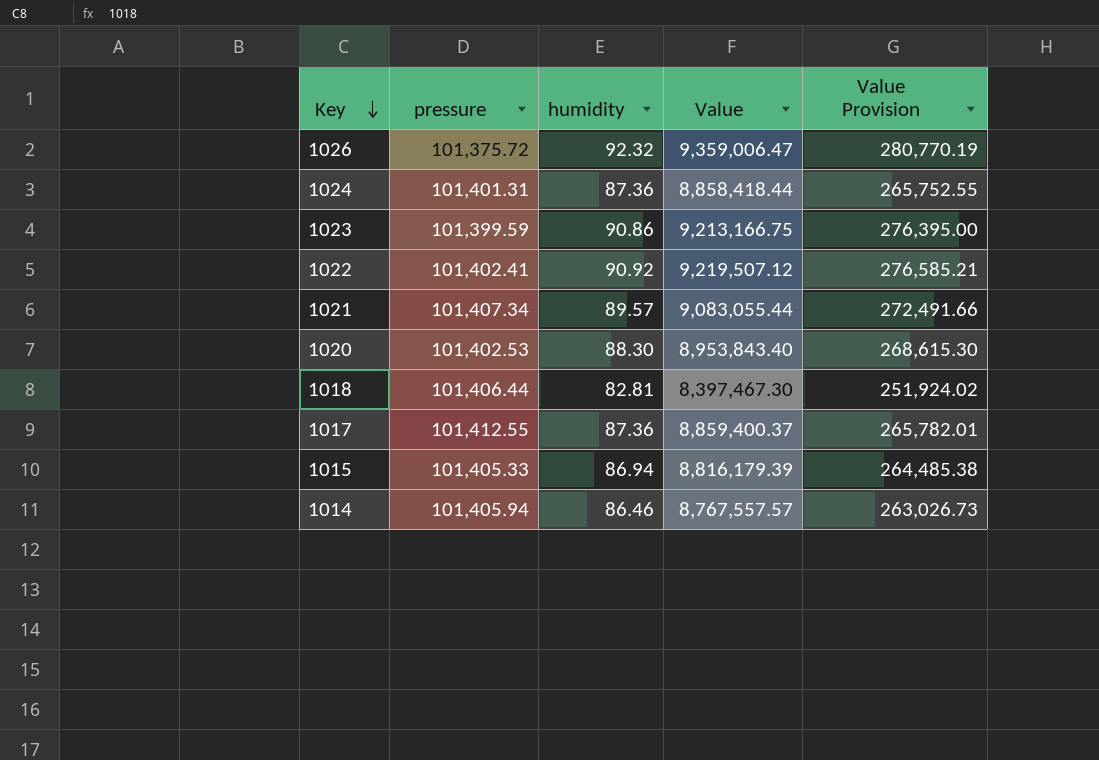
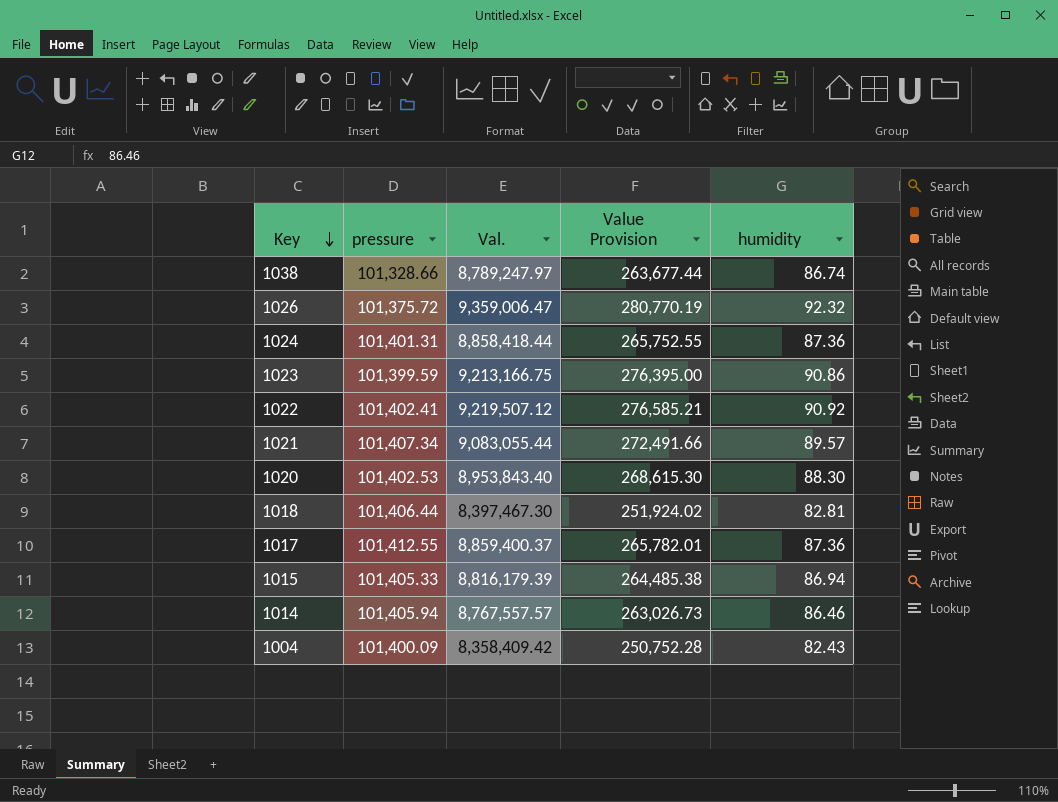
column name: Value -> Val.
column humidity | position: 3 -> 5
row 1038: none -> 101,328.66 | 8,789,247.97 | 263,677.44 | 86.74
row 1004: none -> 101,400.09 | 8,358,409.42 | 250,752.28 | 82.43

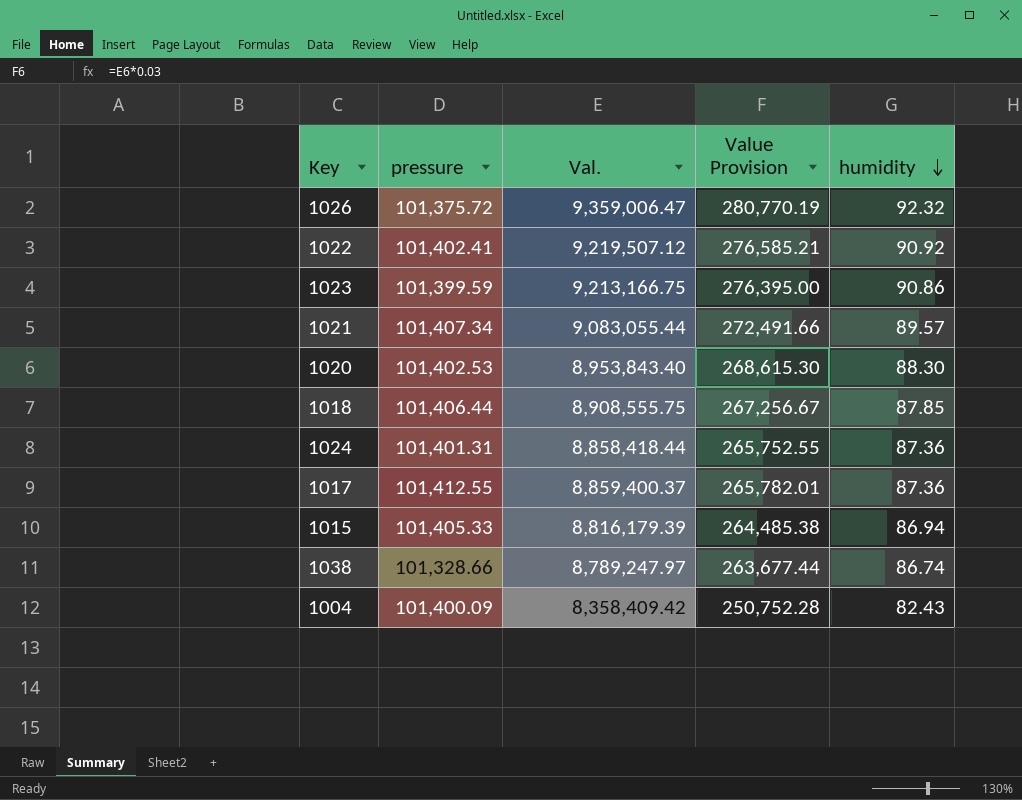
row order: Key descending -> humidity descending
row 1014: 101,405.94 | 8,767,557.57 | 263,026.73 | 86.46 -> none
1018 | Val.: 8,397,467.30 -> 8,908,555.75
1018 | Value Provision: 251,924.02 -> 267,256.67
1018 | humidity: 82.81 -> 87.85

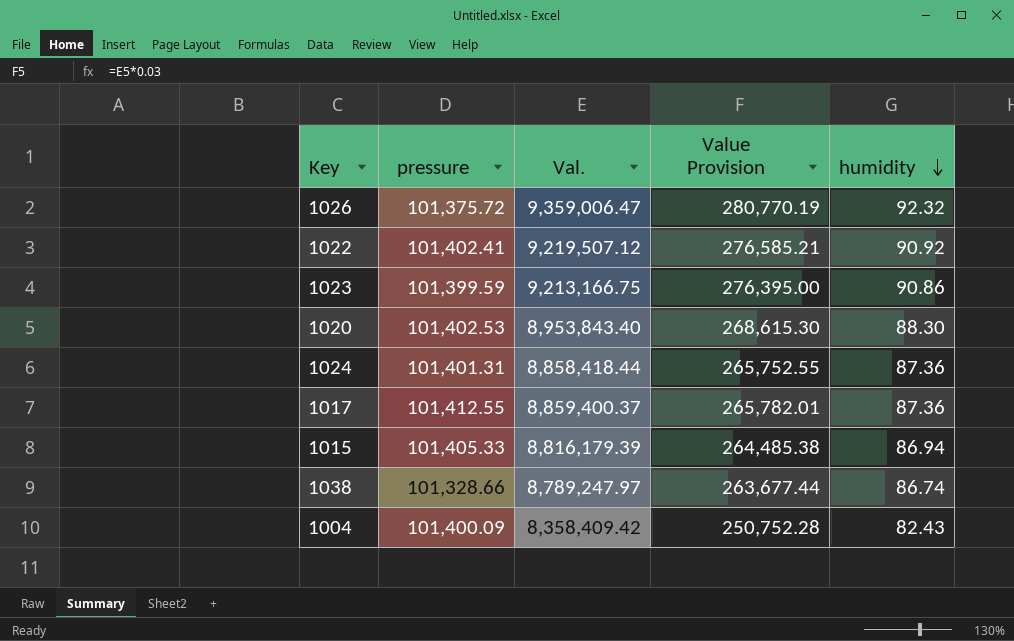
row 1021: 101,407.34 | 9,083,055.44 | 272,491.66 | 89.57 -> none
row 1018: 101,406.44 | 8,908,555.75 | 267,256.67 | 87.85 -> none

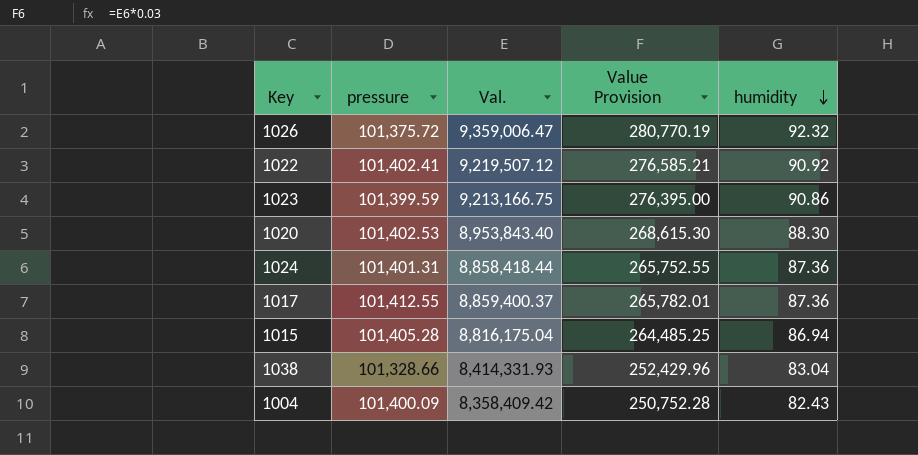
1015 | pressure: 101,405.33 -> 101,405.28
1015 | Val.: 8,816,179.39 -> 8,816,175.04
1015 | Value Provision: 264,485.38 -> 264,485.25
1038 | Val.: 8,789,247.97 -> 8,414,331.93
1038 | Value Provision: 263,677.44 -> 252,429.96
1038 | humidity: 86.74 -> 83.04

